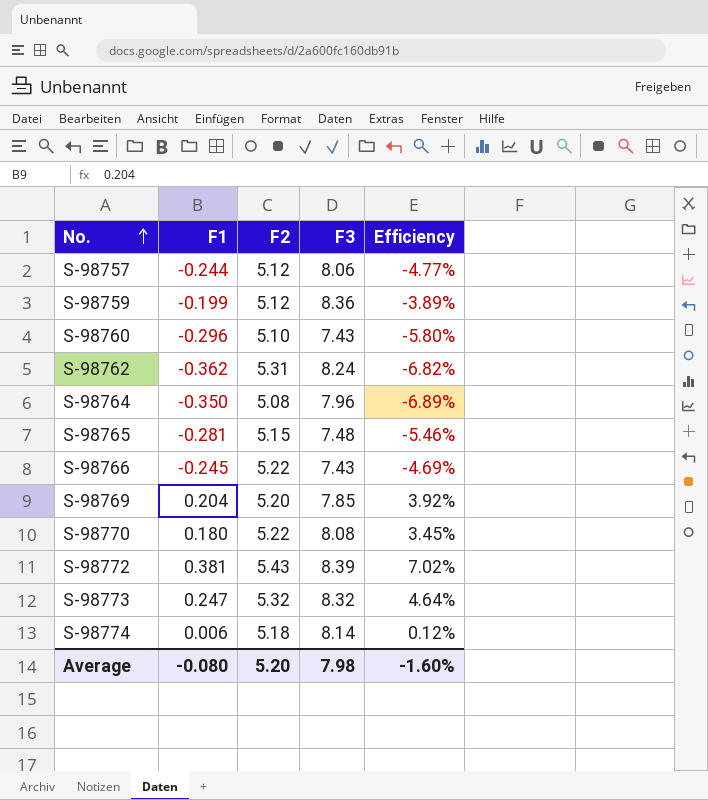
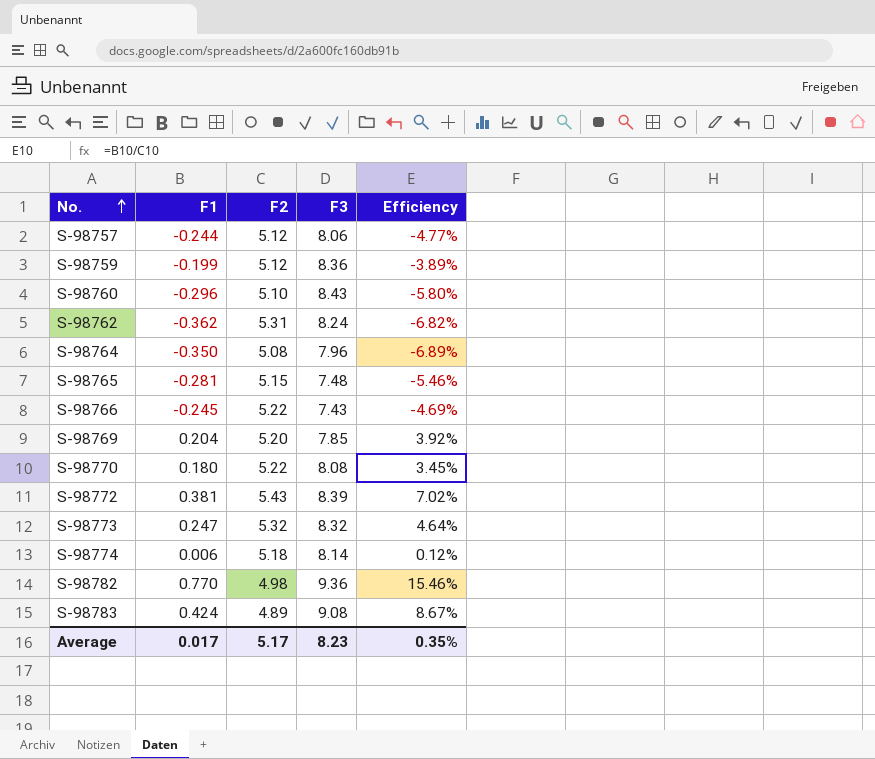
S-98760 | F3: 7.43 -> 8.43
row S-98782: none -> 0.770 | 4.98 | 9.36 | 15.46%
row S-98783: none -> 0.424 | 4.89 | 9.08 | 8.67%
Average | F1: -0.080 -> 0.017
Average | F2: 5.20 -> 5.17
Average | F3: 7.98 -> 8.23
Average | Efficiency: -1.60% -> 0.35%

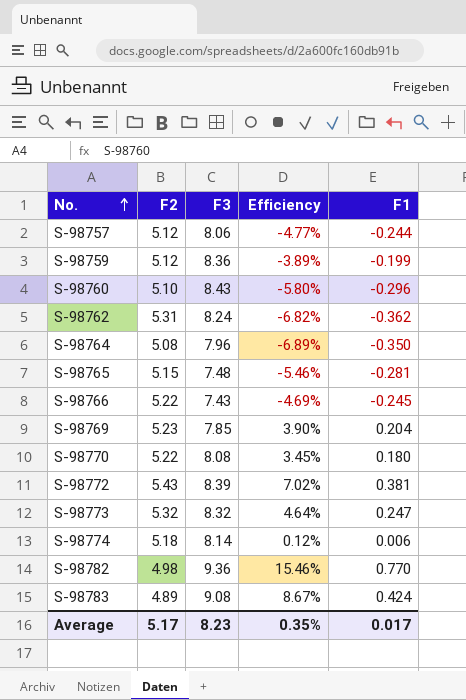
column F1 | position: 2 -> 5
S-98769 | F2: 5.20 -> 5.23
S-98769 | Efficiency: 3.92% -> 3.90%

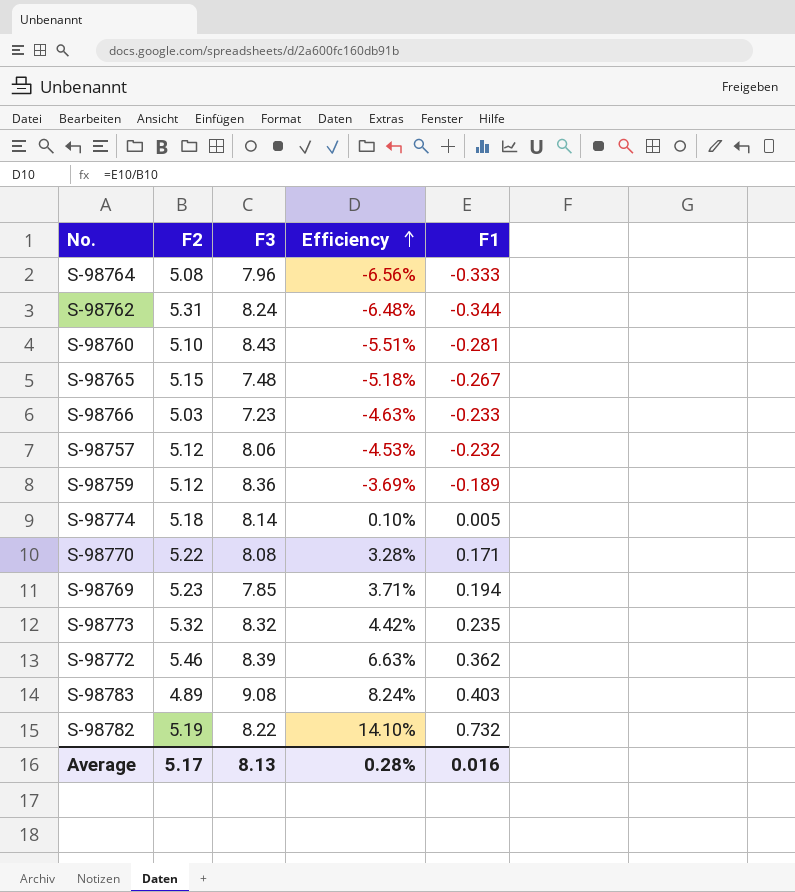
row order: No. ascending -> Efficiency ascending
S-98764 | Efficiency: -6.89% -> -6.56%
S-98764 | F1: -0.350 -> -0.333
S-98762 | Efficiency: -6.82% -> -6.48%
S-98762 | F1: -0.362 -> -0.344
S-98760 | Efficiency: -5.80% -> -5.51%
S-98760 | F1: -0.296 -> -0.281
S-98765 | Efficiency: -5.46% -> -5.18%
S-98765 | F1: -0.281 -> -0.267
S-98766 | F2: 5.22 -> 5.03
S-98766 | F3: 7.43 -> 7.23
S-98766 | Efficiency: -4.69% -> -4.63%
S-98766 | F1: -0.245 -> -0.233
S-98757 | Efficiency: -4.77% -> -4.53%
S-98757 | F1: -0.244 -> -0.232
S-98759 | Efficiency: -3.89% -> -3.69%
S-98759 | F1: -0.199 -> -0.189
S-98774 | Efficiency: 0.12% -> 0.10%
S-98774 | F1: 0.006 -> 0.005
S-98770 | Efficiency: 3.45% -> 3.28%
S-98770 | F1: 0.180 -> 0.171
S-98769 | Efficiency: 3.90% -> 3.71%
S-98769 | F1: 0.204 -> 0.194
S-98773 | Efficiency: 4.64% -> 4.42%
S-98773 | F1: 0.247 -> 0.235
S-98772 | F2: 5.43 -> 5.46
S-98772 | Efficiency: 7.02% -> 6.63%
S-98772 | F1: 0.381 -> 0.362
S-98783 | Efficiency: 8.67% -> 8.24%
S-98783 | F1: 0.424 -> 0.403
S-98782 | F2: 4.98 -> 5.19
S-98782 | F3: 9.36 -> 8.22
S-98782 | Efficiency: 15.46% -> 14.10%
S-98782 | F1: 0.770 -> 0.732
Average | F3: 8.23 -> 8.13
Average | Efficiency: 0.35% -> 0.28%
Average | F1: 0.017 -> 0.016

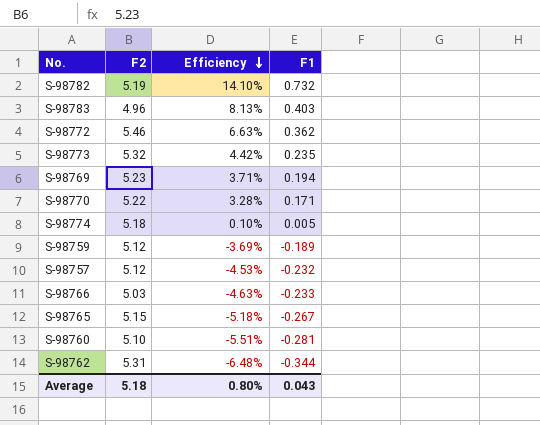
row order: Efficiency ascending -> Efficiency descending
column F3 | position: 3 -> none
row S-98764: 5.08 | 7.96 | -6.56% | -0.333 -> none
S-98783 | F2: 4.89 -> 4.96
S-98783 | Efficiency: 8.24% -> 8.13%
Average | F2: 5.17 -> 5.18
Average | Efficiency: 0.28% -> 0.80%
Average | F1: 0.016 -> 0.043

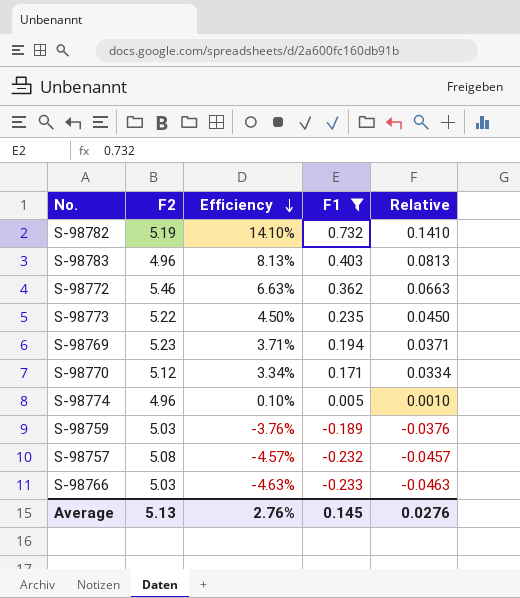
filter: none -> F1 >= -0.233
column Relative | formula: none -> [F1] / [F2]
S-98773 | F2: 5.32 -> 5.22
S-98773 | Efficiency: 4.42% -> 4.50%
S-98770 | F2: 5.22 -> 5.12
S-98770 | Efficiency: 3.28% -> 3.34%
S-98774 | F2: 5.18 -> 4.96
S-98759 | F2: 5.12 -> 5.03
S-98759 | Efficiency: -3.69% -> -3.76%
S-98757 | F2: 5.12 -> 5.08
S-98757 | Efficiency: -4.53% -> -4.57%
Average | F2: 5.18 -> 5.13
Average | Efficiency: 0.80% -> 2.76%
Average | F1: 0.043 -> 0.145

